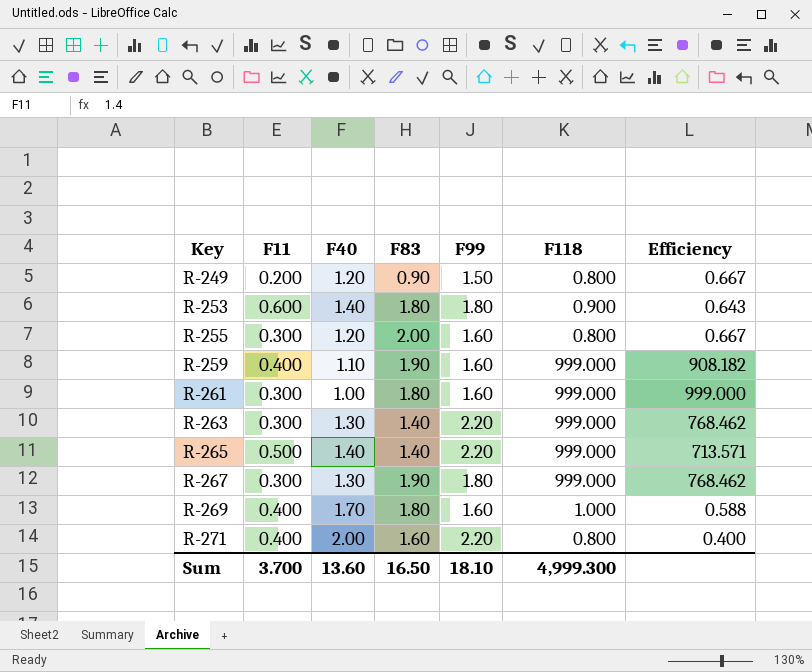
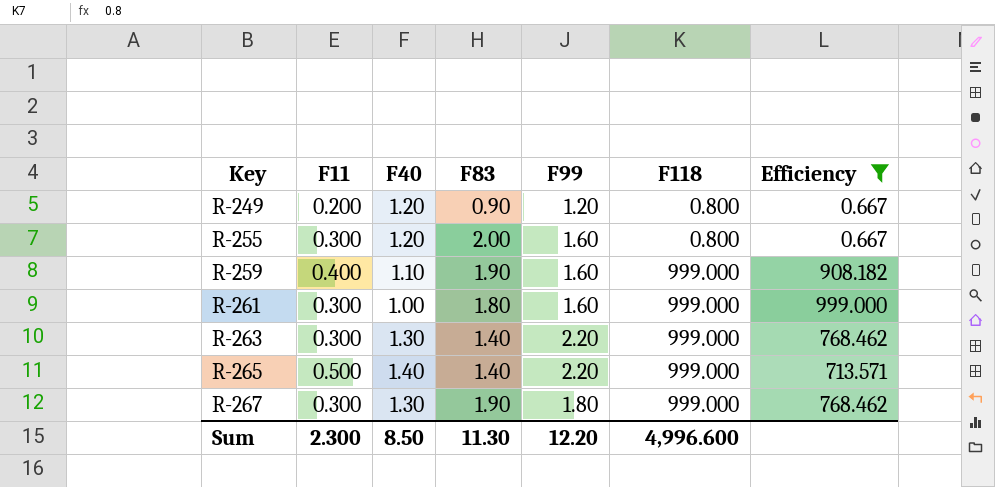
filter: none -> Efficiency >= 0.667
R-249 | F99: 1.50 -> 1.20
Sum | F11: 3.700 -> 2.300
Sum | F40: 13.60 -> 8.50
Sum | F83: 16.50 -> 11.30
Sum | F99: 18.10 -> 12.20
Sum | F118: 4,999.300 -> 4,996.600

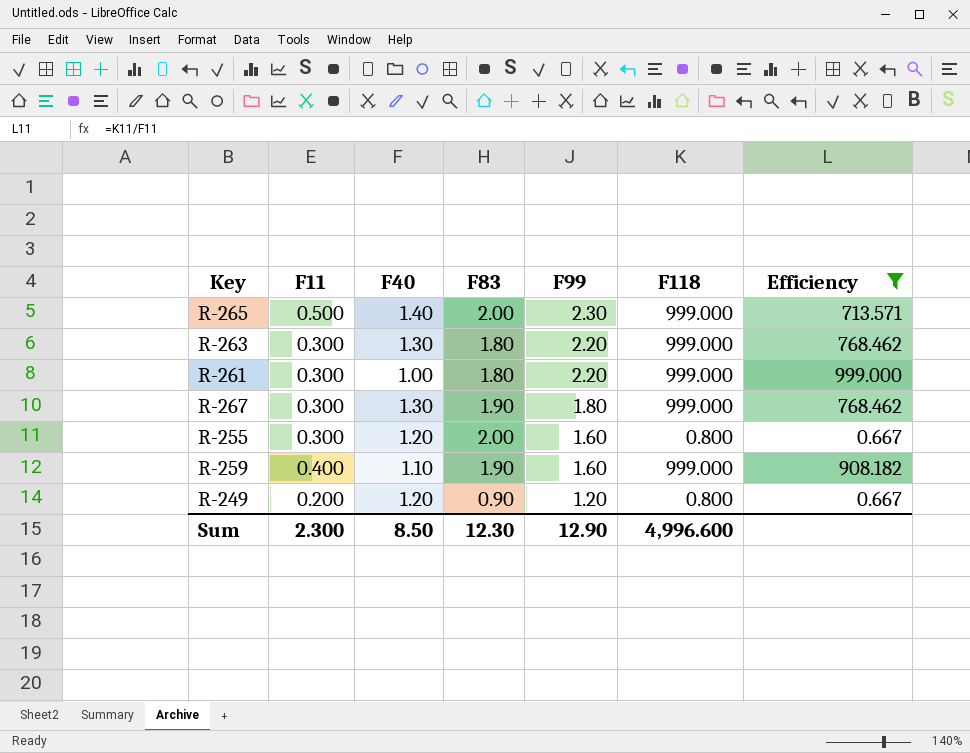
row order: Key ascending -> F99 descending
R-265 | F83: 1.40 -> 2.00
R-265 | F99: 2.20 -> 2.30
R-263 | F83: 1.40 -> 1.80
R-261 | F99: 1.60 -> 2.20
Sum | F83: 11.30 -> 12.30
Sum | F99: 12.20 -> 12.90

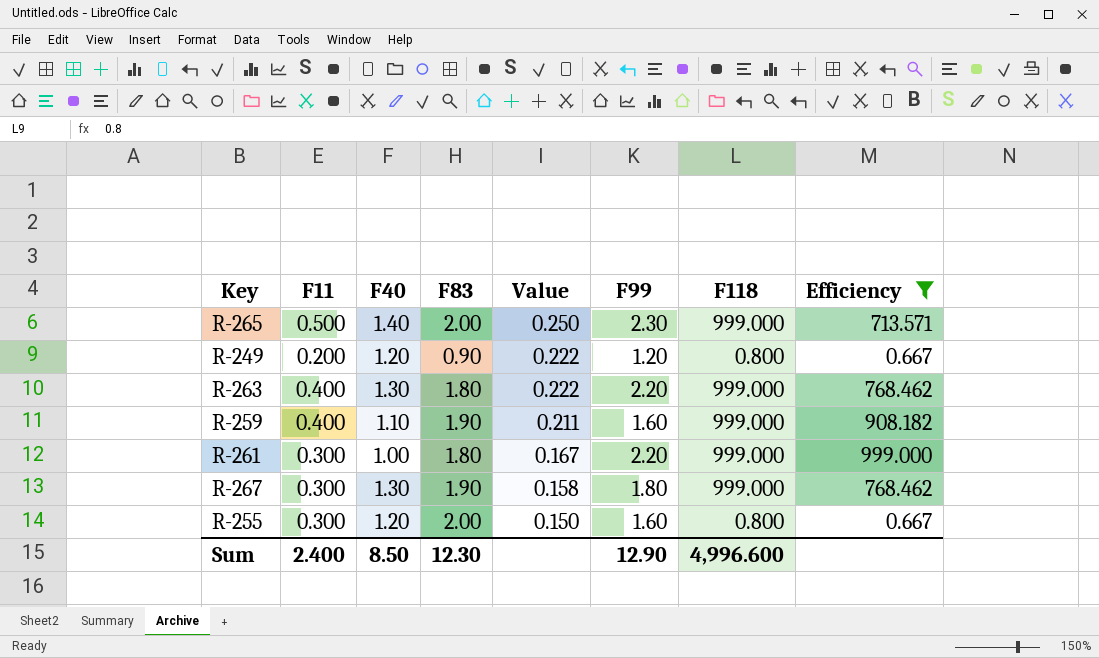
row order: F99 descending -> Value descending
column Value | formula: none -> [F11] / [F83]
R-263 | F11: 0.300 -> 0.400
Sum | F11: 2.300 -> 2.400

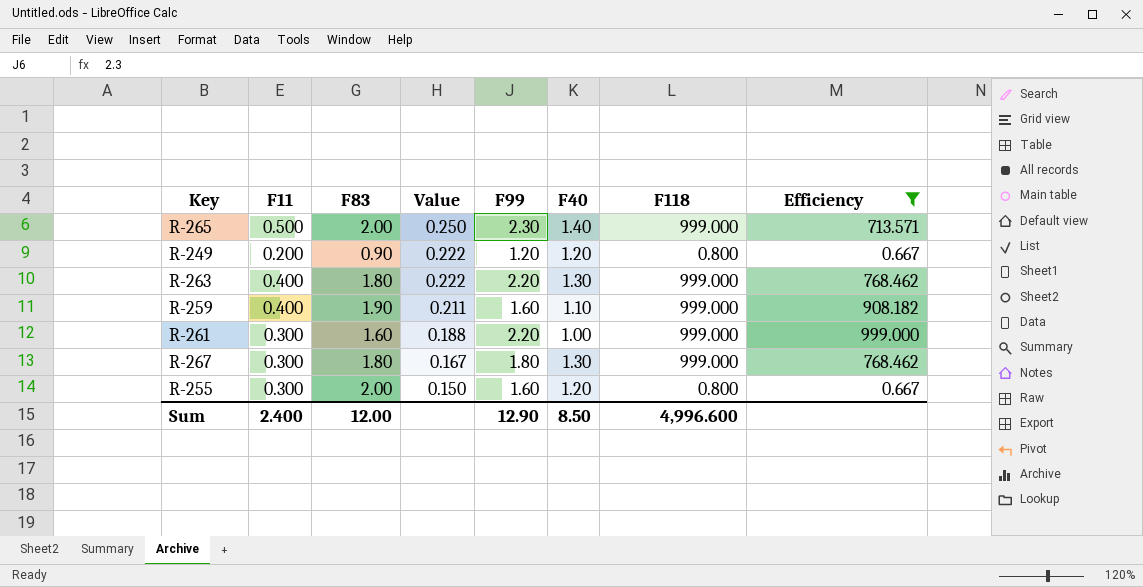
column F40 | position: 3 -> 6
R-261 | F83: 1.80 -> 1.60
R-261 | Value: 0.167 -> 0.188
R-267 | F83: 1.90 -> 1.80
R-267 | Value: 0.158 -> 0.167
Sum | F83: 12.30 -> 12.00

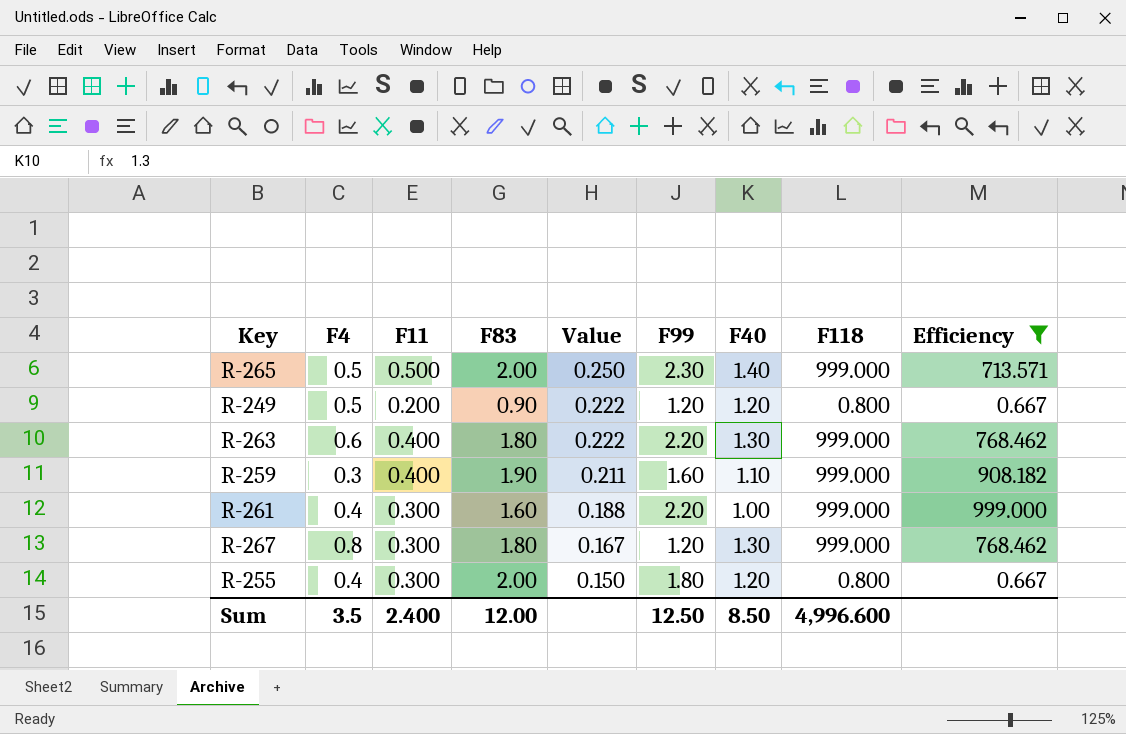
column F4 | position: none -> 2
R-267 | F99: 1.80 -> 1.20
R-255 | F99: 1.60 -> 1.80
Sum | F99: 12.90 -> 12.50

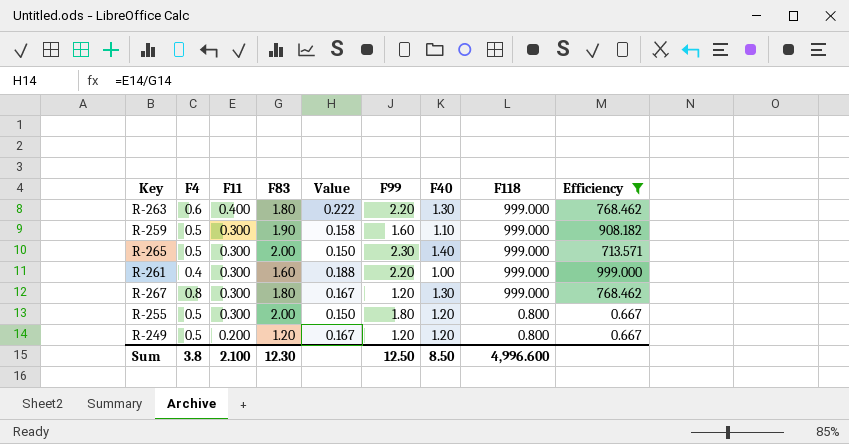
row order: Value descending -> F11 descending
R-259 | F4: 0.3 -> 0.5
R-259 | F11: 0.400 -> 0.300
R-259 | Value: 0.211 -> 0.158
R-265 | F11: 0.500 -> 0.300
R-265 | Value: 0.250 -> 0.150
R-255 | F4: 0.4 -> 0.5
R-249 | F83: 0.90 -> 1.20
R-249 | Value: 0.222 -> 0.167
Sum | F4: 3.5 -> 3.8
Sum | F11: 2.400 -> 2.100
Sum | F83: 12.00 -> 12.30

